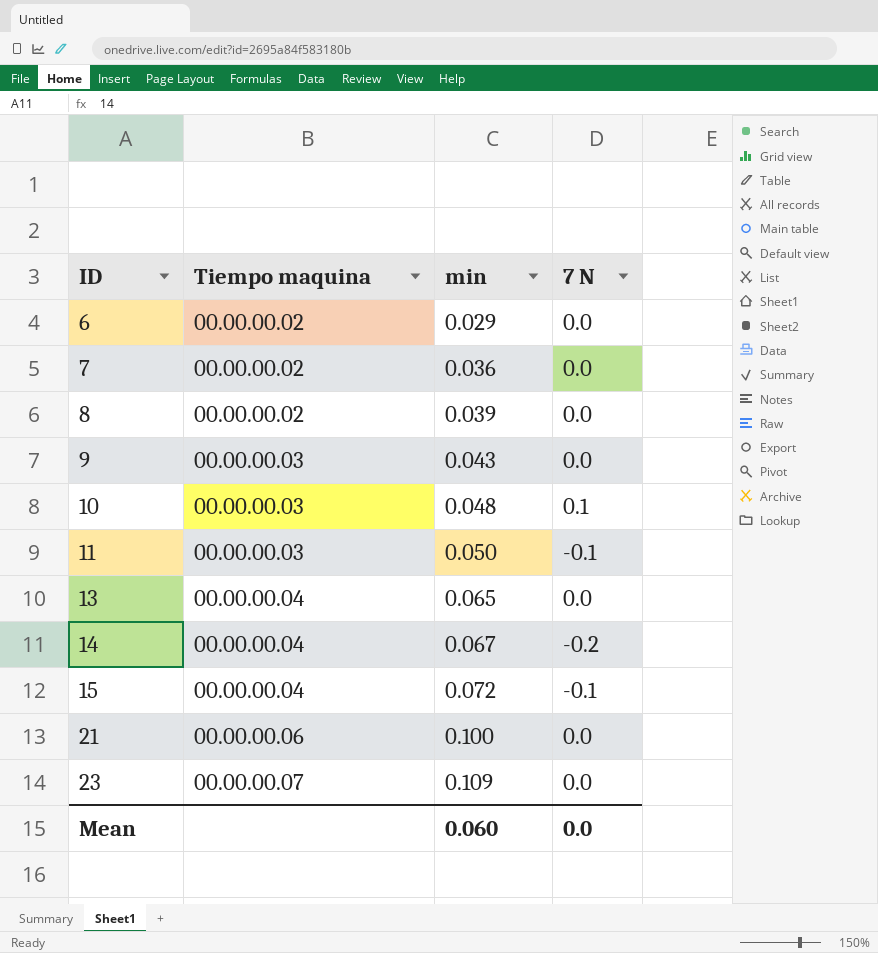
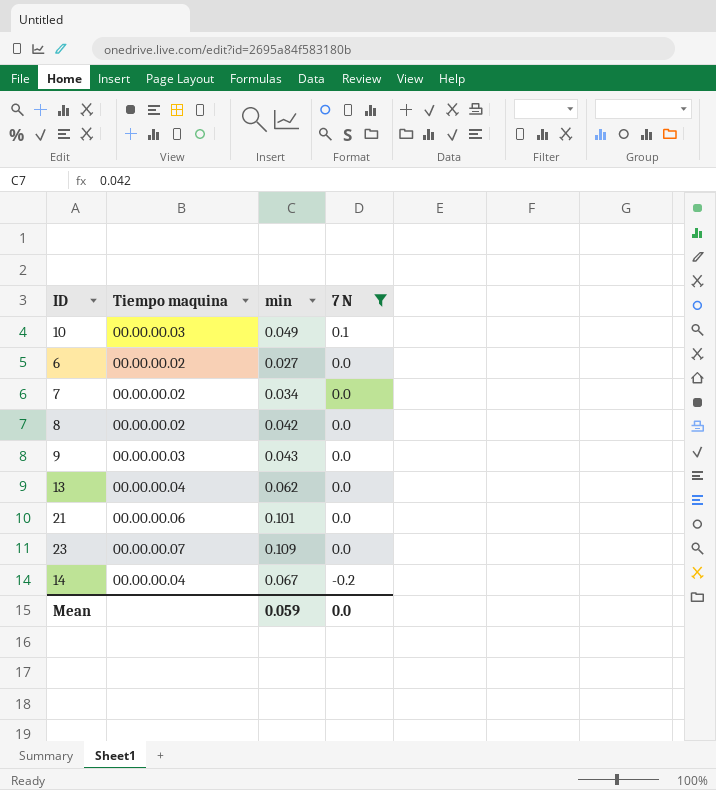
filter: none -> 7 N != -0.1
row order: ID ascending -> 7 N descending
10 | min: 0.048 -> 0.049
6 | min: 0.029 -> 0.027
7 | min: 0.036 -> 0.034
8 | min: 0.039 -> 0.042
13 | min: 0.065 -> 0.062
21 | min: 0.100 -> 0.101
Mean | min: 0.060 -> 0.059

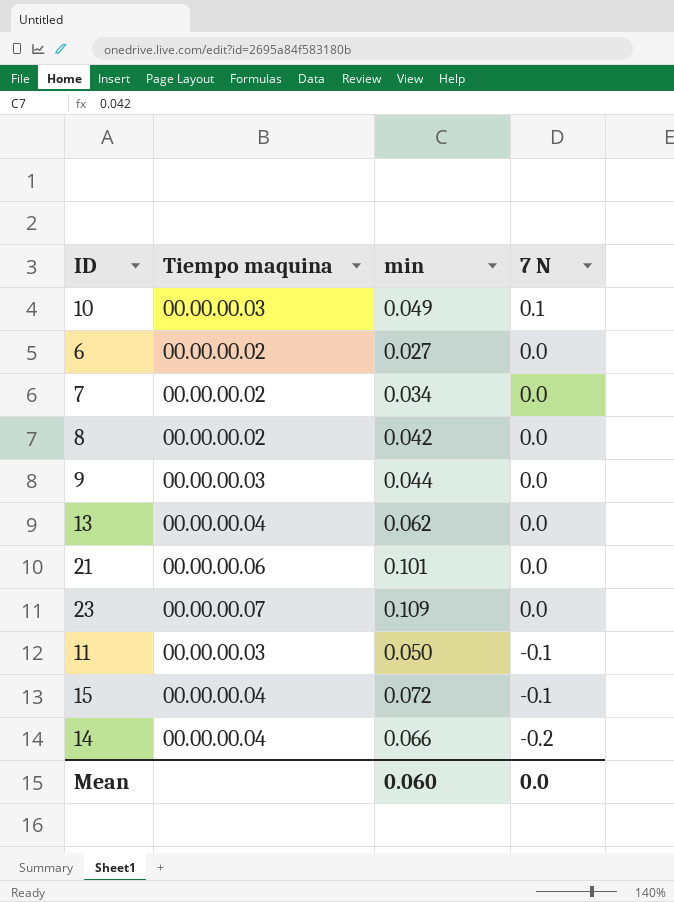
filter: 7 N != -0.1 -> none
9 | min: 0.043 -> 0.044
14 | min: 0.067 -> 0.066
Mean | min: 0.059 -> 0.060

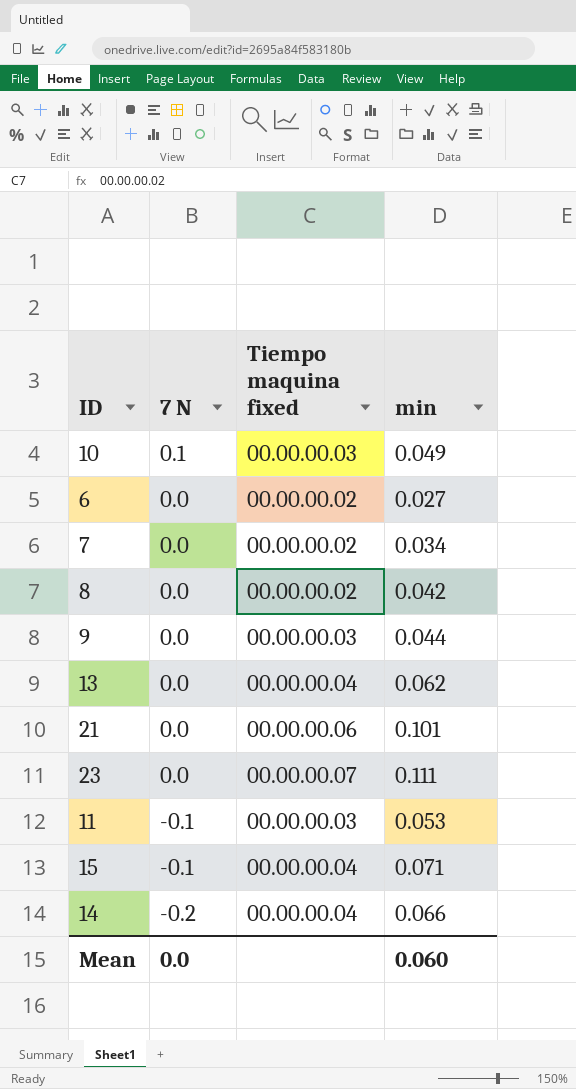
column 7 N | position: 4 -> 2
column name: Tiempo maquina -> Tiempo maquina fixed
23 | min: 0.109 -> 0.111
11 | min: 0.050 -> 0.053
15 | min: 0.072 -> 0.071

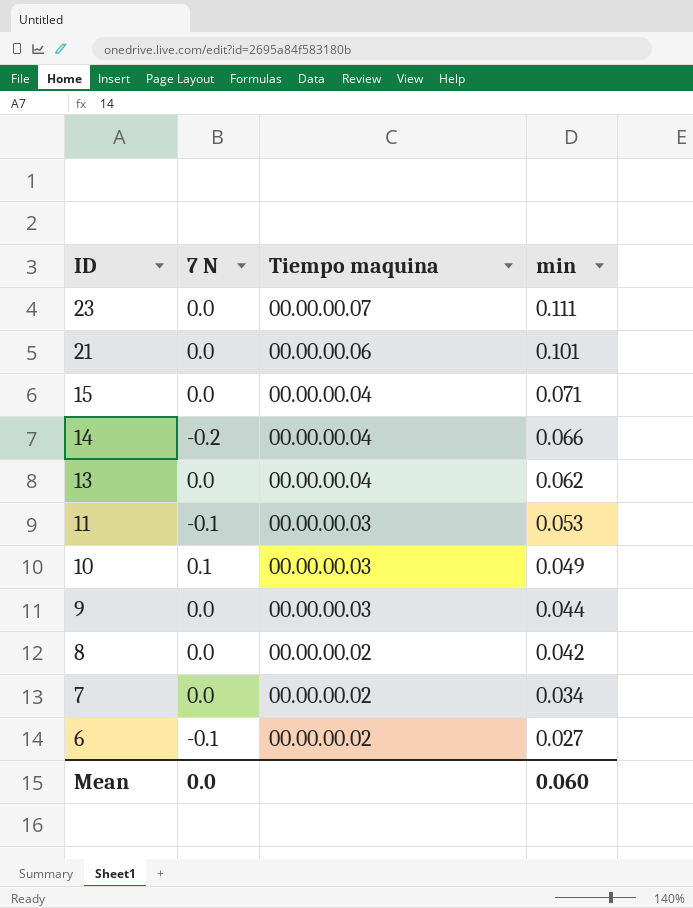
row order: 7 N descending -> ID descending
column name: Tiempo maquina fixed -> Tiempo maquina
15 | 7 N: -0.1 -> 0.0
6 | 7 N: 0.0 -> -0.1

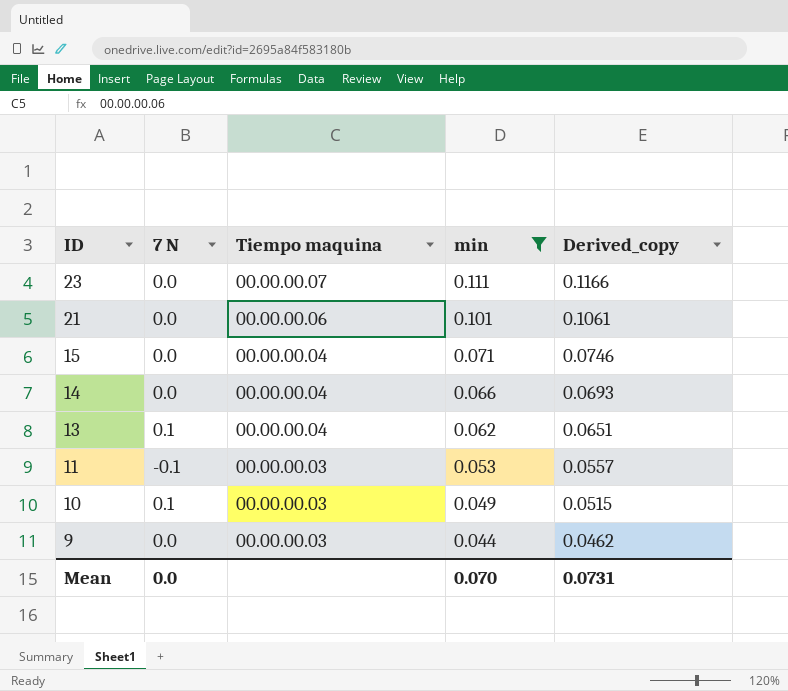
filter: none -> min >= 0.044
column Derived_copy | formula: none -> [min] * 1.05
14 | 7 N: -0.2 -> 0.0
13 | 7 N: 0.0 -> 0.1
Mean | min: 0.060 -> 0.070

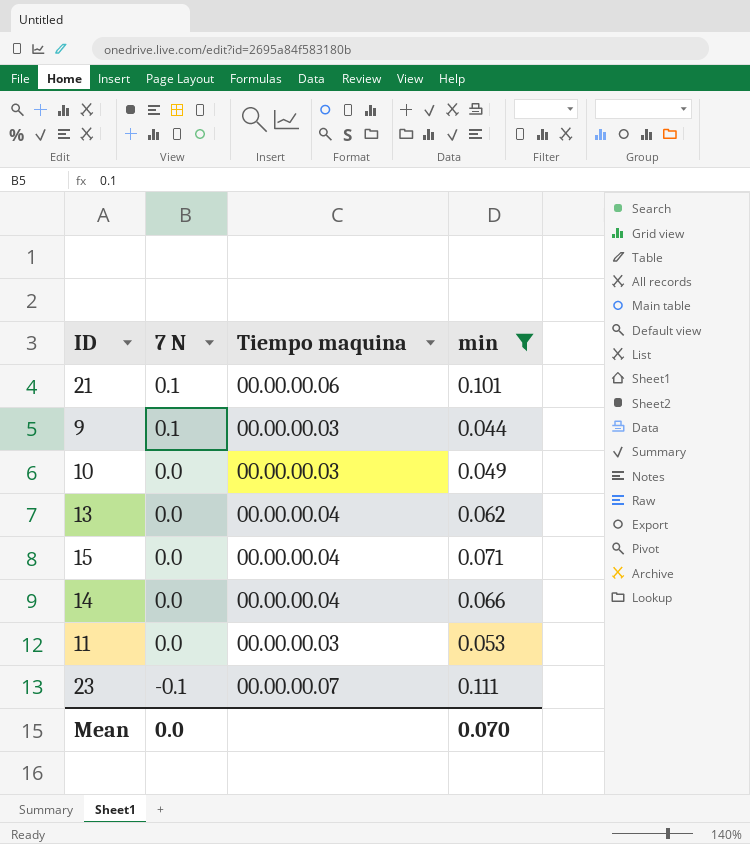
row order: ID descending -> 7 N descending
column Derived_copy | formula: [min] * 1.05 -> none
21 | 7 N: 0.0 -> 0.1
9 | 7 N: 0.0 -> 0.1
10 | 7 N: 0.1 -> 0.0
13 | 7 N: 0.1 -> 0.0
11 | 7 N: -0.1 -> 0.0
23 | 7 N: 0.0 -> -0.1

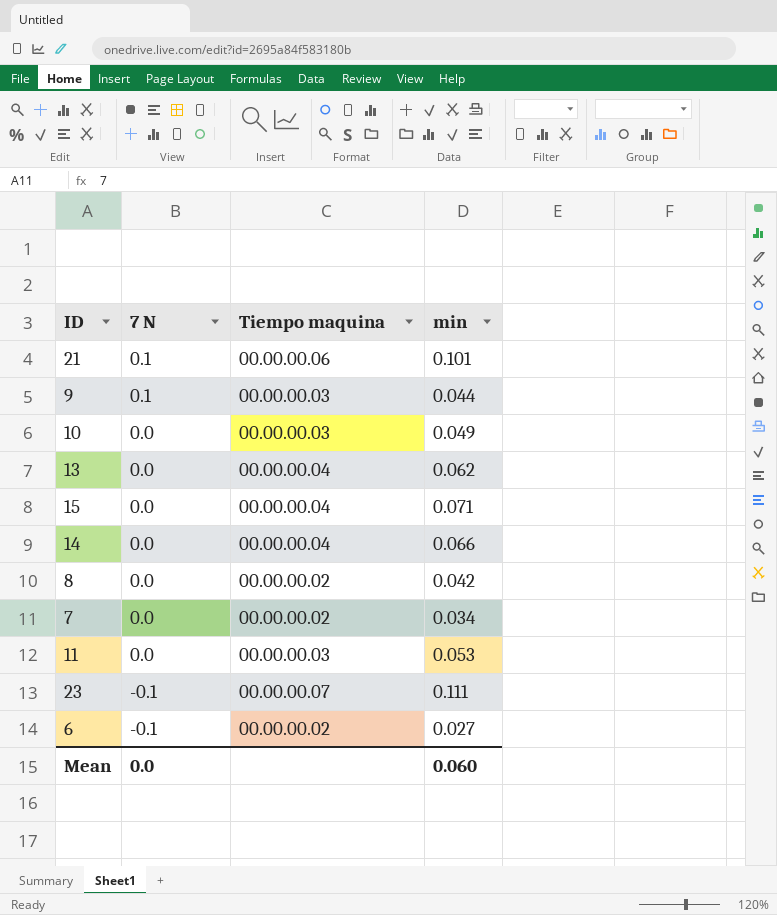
filter: min >= 0.044 -> none
Mean | min: 0.070 -> 0.060

